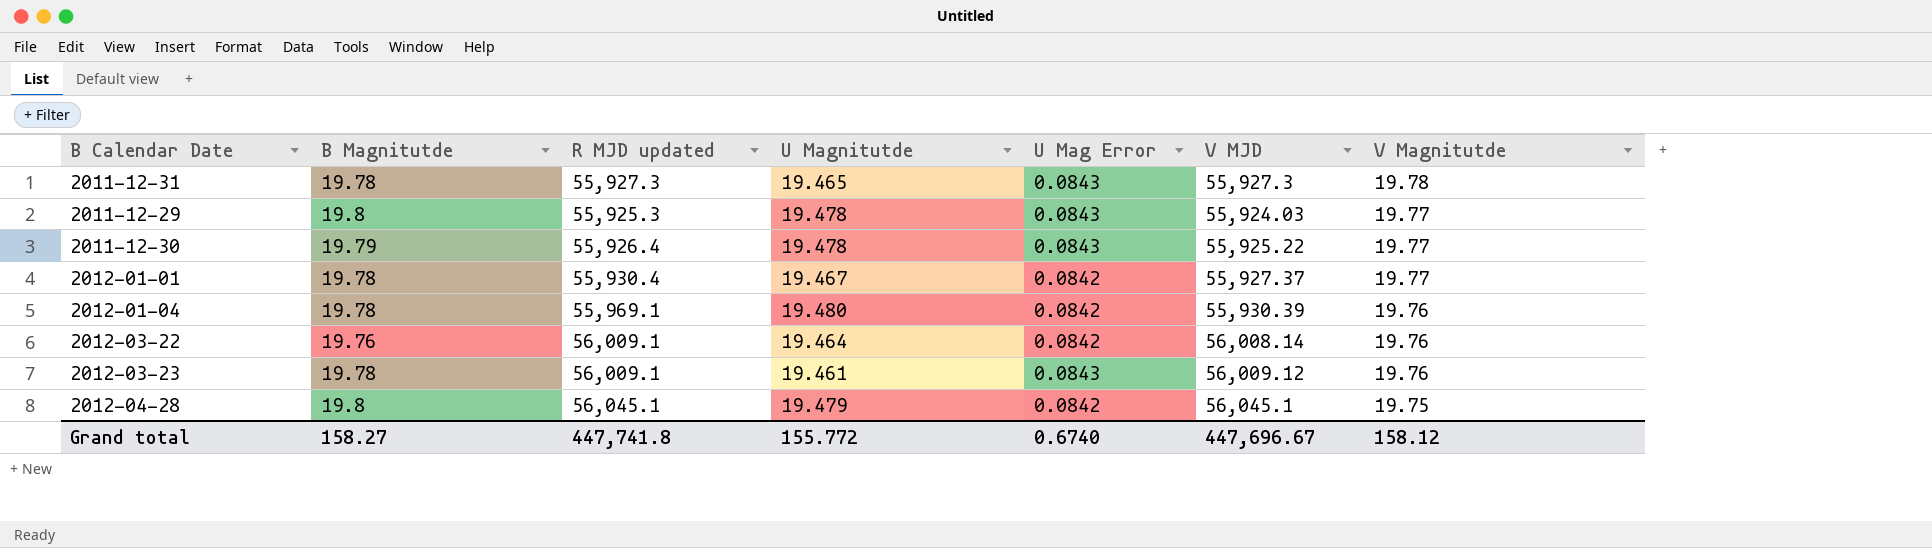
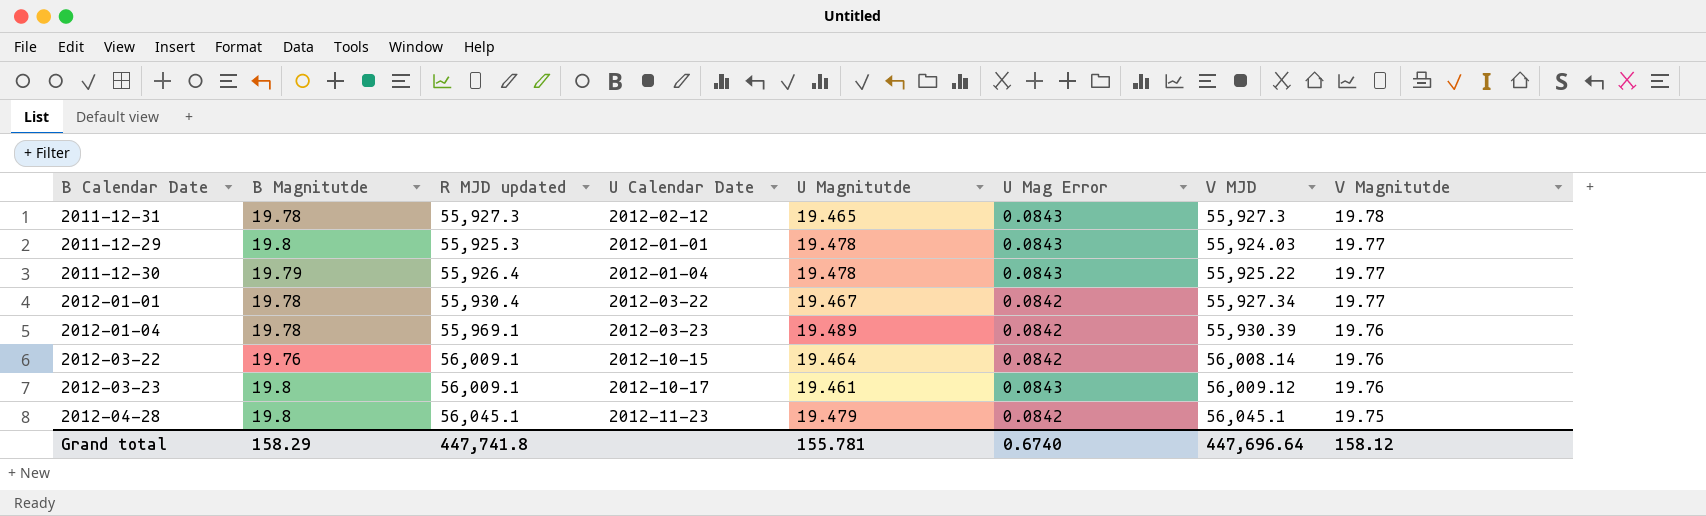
column U Calendar Date | position: none -> 4
2012-01-01 | V MJD: 55,927.37 -> 55,927.34
2012-01-04 | U Magnitutde: 19.480 -> 19.489
2012-03-23 | B Magnitutde: 19.78 -> 19.8
Grand total | B Magnitutde: 158.27 -> 158.29
Grand total | U Magnitutde: 155.772 -> 155.781
Grand total | V MJD: 447,696.67 -> 447,696.64

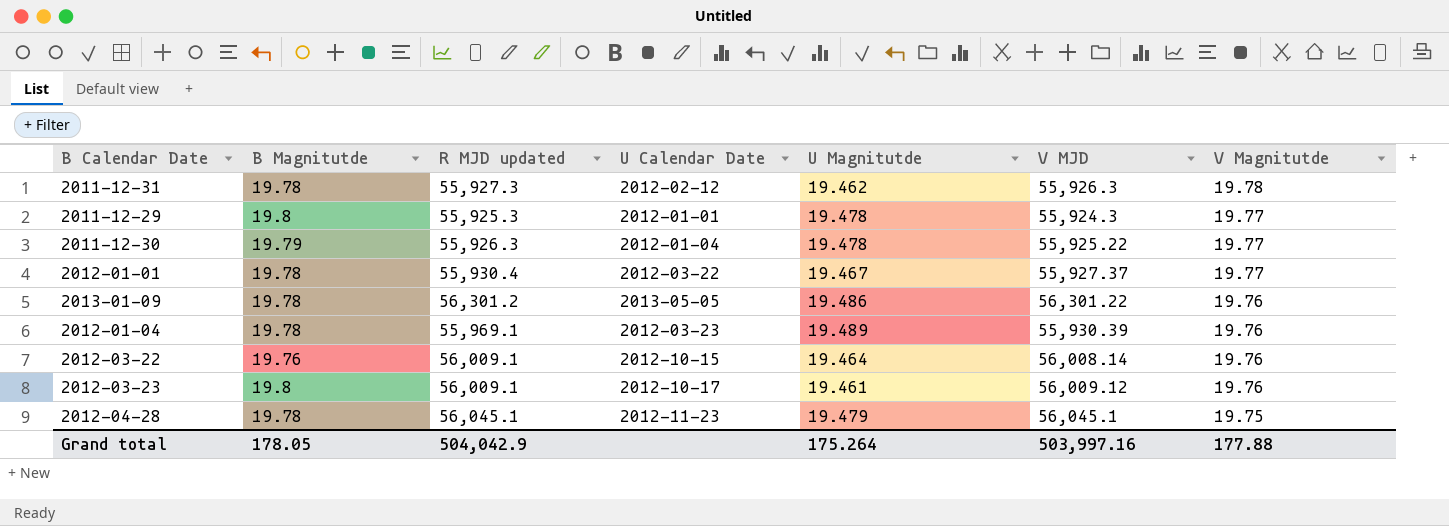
column U Mag Error | position: 6 -> none
2011-12-31 | U Magnitutde: 19.465 -> 19.462
2011-12-31 | V MJD: 55,927.3 -> 55,926.3
2011-12-29 | V MJD: 55,924.03 -> 55,924.3
2011-12-30 | R MJD updated: 55,926.4 -> 55,926.3
2012-01-01 | V MJD: 55,927.34 -> 55,927.37
row 2013-01-09: none -> 19.78 | 56,301.2 | 2013-05-05 | 19.486 | 56,301.22 | 19.76
2012-04-28 | B Magnitutde: 19.8 -> 19.78
Grand total | B Magnitutde: 158.29 -> 178.05
Grand total | R MJD updated: 447,741.8 -> 504,042.9
Grand total | U Magnitutde: 155.781 -> 175.264
Grand total | V MJD: 447,696.64 -> 503,997.16
Grand total | V Magnitutde: 158.12 -> 177.88

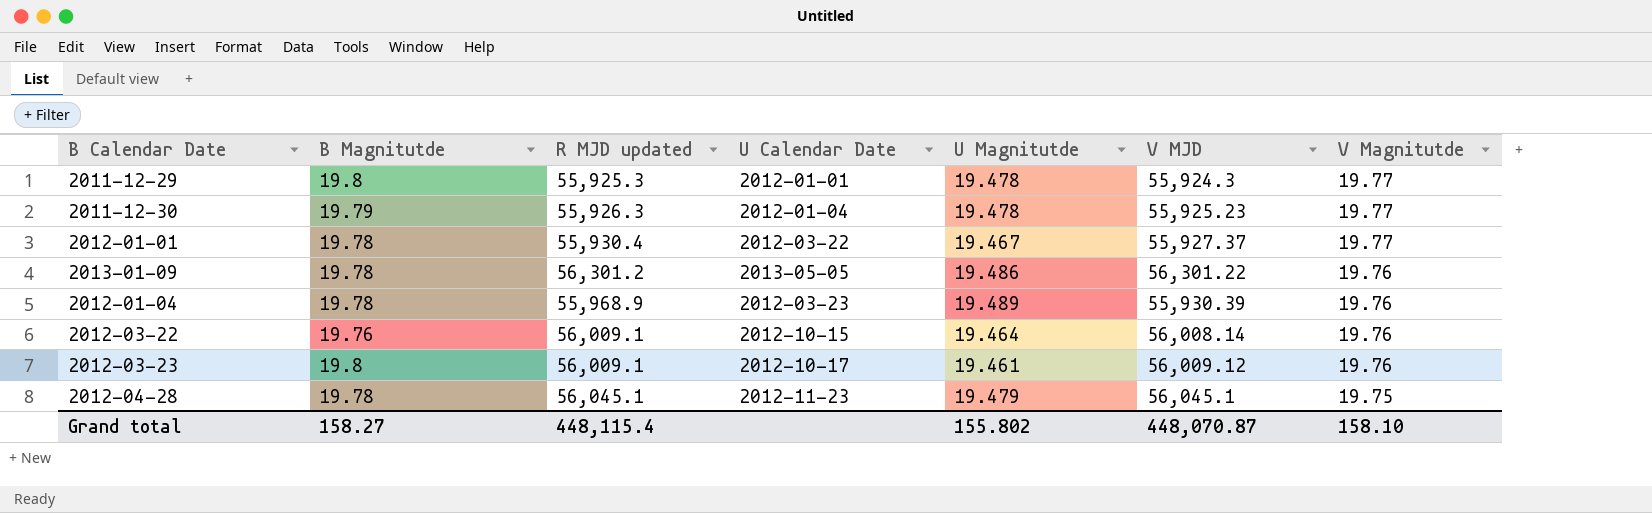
row 2011-12-31: 19.78 | 55,927.3 | 2012-02-12 | 19.462 | 55,926.3 | 19.78 -> none
2011-12-30 | V MJD: 55,925.22 -> 55,925.23
2012-01-04 | R MJD updated: 55,969.1 -> 55,968.9
Grand total | B Magnitutde: 178.05 -> 158.27
Grand total | R MJD updated: 504,042.9 -> 448,115.4
Grand total | U Magnitutde: 175.264 -> 155.802
Grand total | V MJD: 503,997.16 -> 448,070.87
Grand total | V Magnitutde: 177.88 -> 158.10

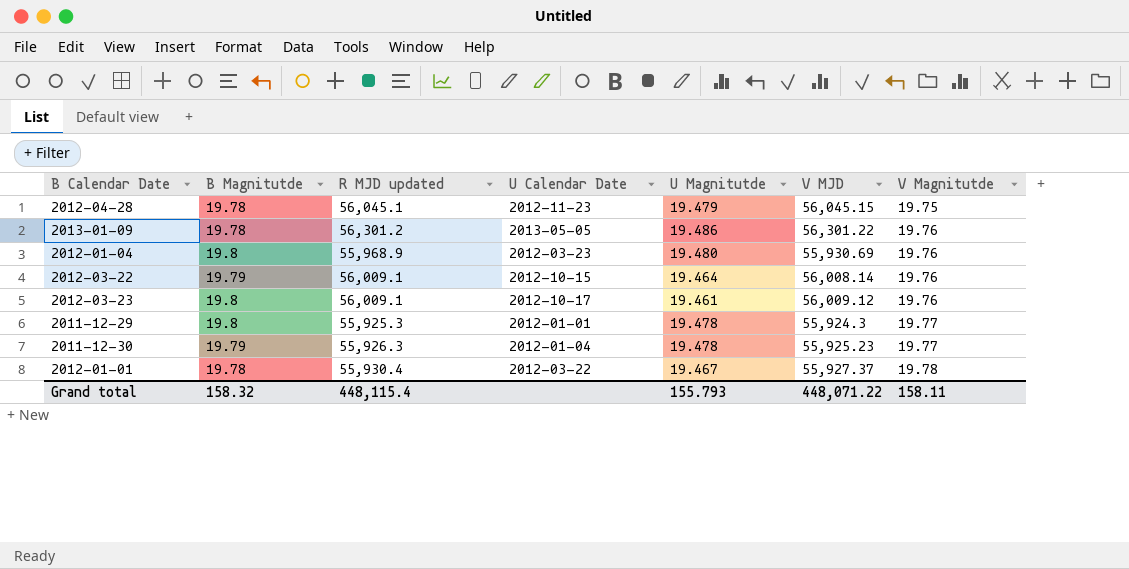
row order: V Magnitutde descending -> V Magnitutde ascending
2012-04-28 | V MJD: 56,045.1 -> 56,045.15
2012-01-04 | B Magnitutde: 19.78 -> 19.8
2012-01-04 | U Magnitutde: 19.489 -> 19.480
2012-01-04 | V MJD: 55,930.39 -> 55,930.69
2012-03-22 | B Magnitutde: 19.76 -> 19.79
2012-01-01 | V Magnitutde: 19.77 -> 19.78
Grand total | B Magnitutde: 158.27 -> 158.32
Grand total | U Magnitutde: 155.802 -> 155.793
Grand total | V MJD: 448,070.87 -> 448,071.22
Grand total | V Magnitutde: 158.10 -> 158.11

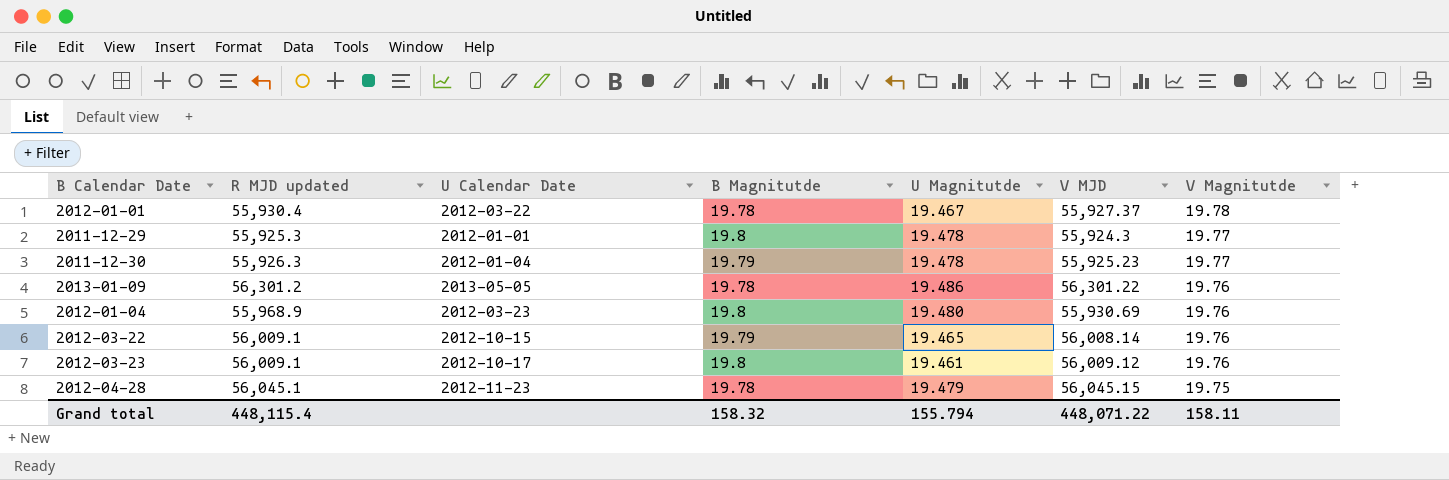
row order: V Magnitutde ascending -> V Magnitutde descending
column B Magnitutde | position: 2 -> 4
2012-03-22 | U Magnitutde: 19.464 -> 19.465
Grand total | U Magnitutde: 155.793 -> 155.794

